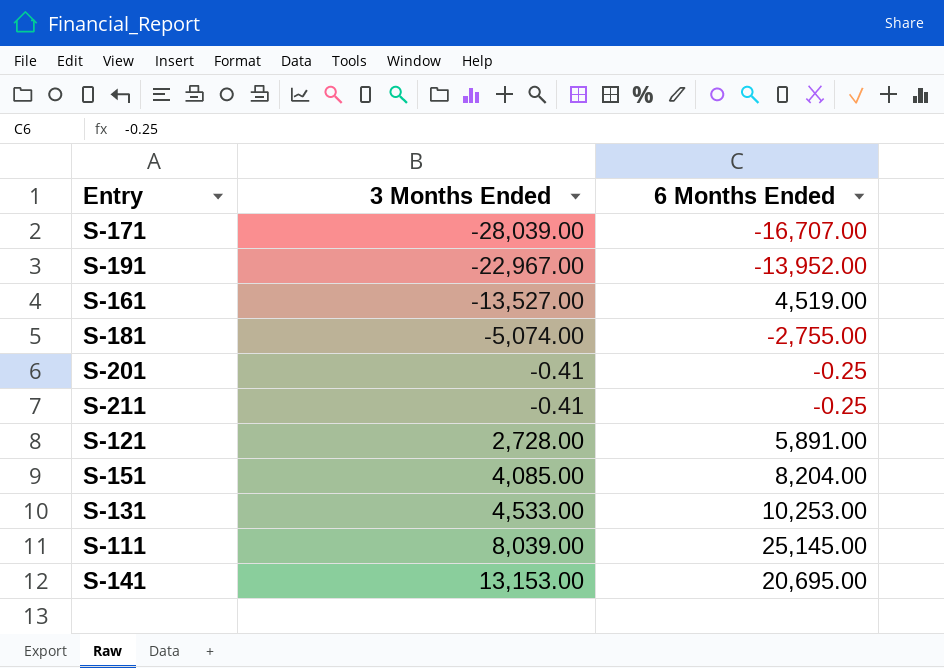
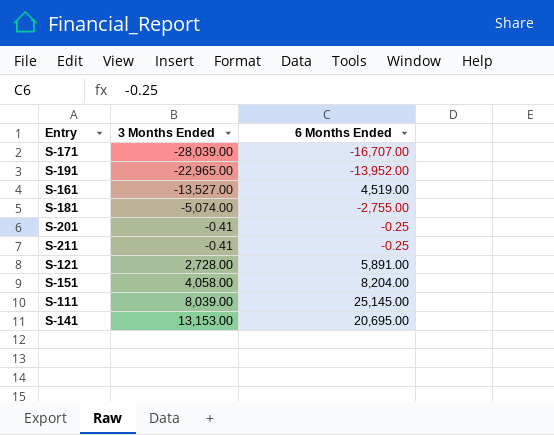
row S-131: 4,533.00 | 10,253.00 -> none
S-191 | 3 Months Ended: -22,967.00 -> -22,965.00
S-151 | 3 Months Ended: 4,085.00 -> 4,058.00

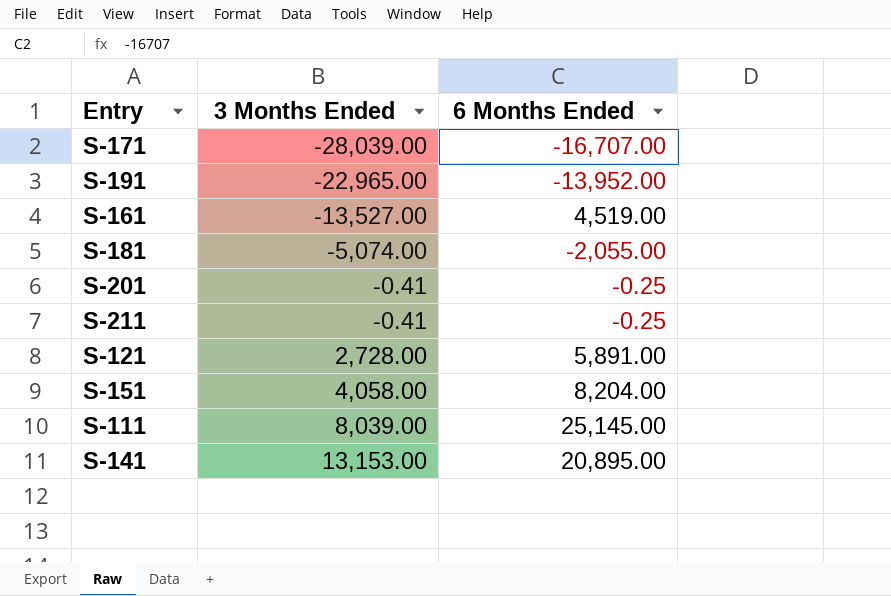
S-181 | 6 Months Ended: -2,755.00 -> -2,055.00
S-141 | 6 Months Ended: 20,695.00 -> 20,895.00

